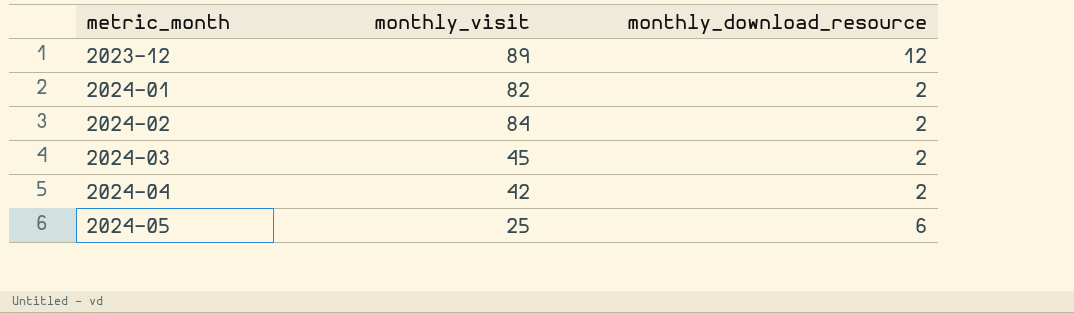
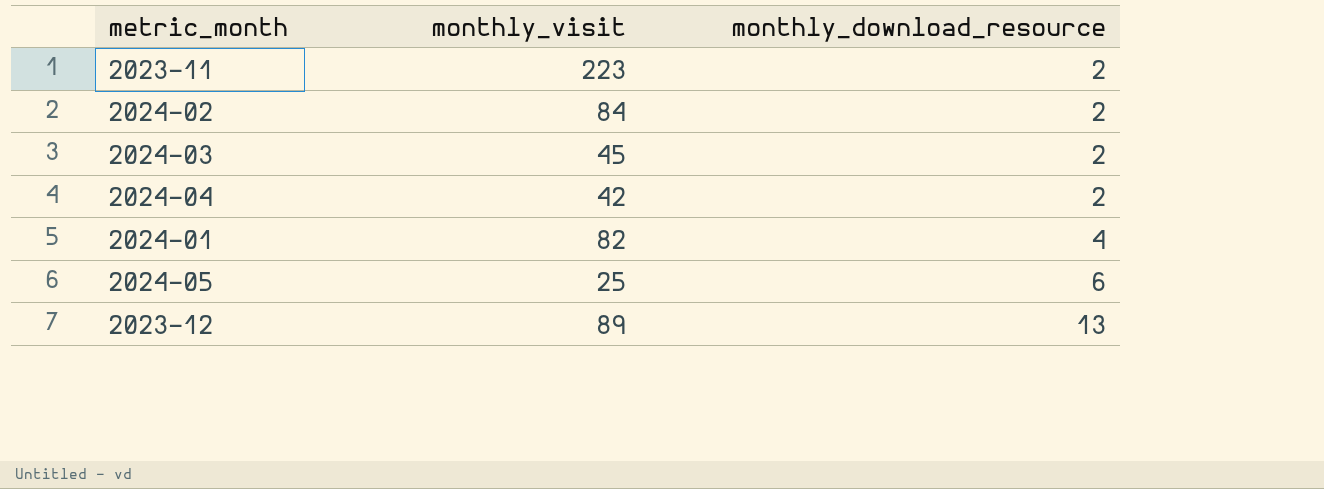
row order: metric_month ascending -> monthly_download_resource ascending
row 2023-11: none -> 223 | 2
2024-01 | monthly_download_resource: 2 -> 4
2023-12 | monthly_download_resource: 12 -> 13

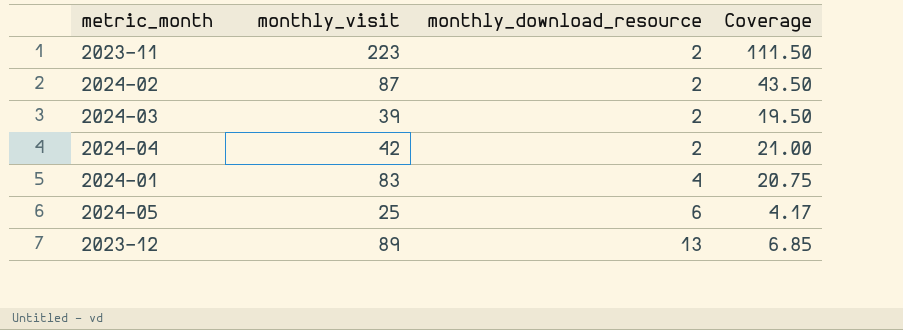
column Coverage | formula: none -> [monthly_visit] / [monthly_download_resource]
2024-02 | monthly_visit: 84 -> 87
2024-03 | monthly_visit: 45 -> 39
2024-01 | monthly_visit: 82 -> 83

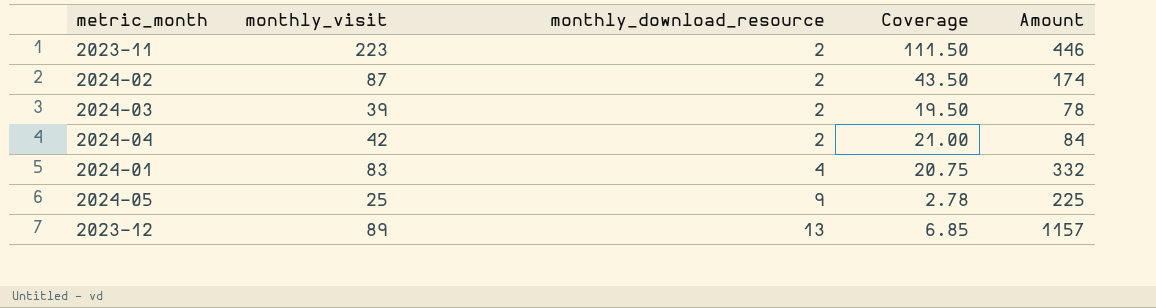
column Amount | formula: none -> [monthly_visit] * [monthly_download_resource]
2024-05 | monthly_download_resource: 6 -> 9
2024-05 | Coverage: 4.17 -> 2.78

